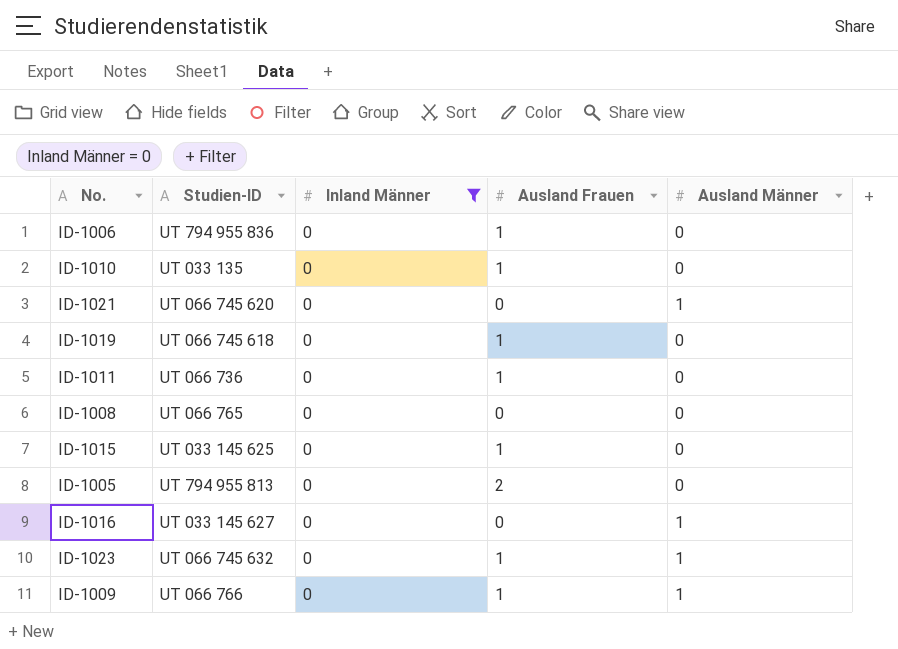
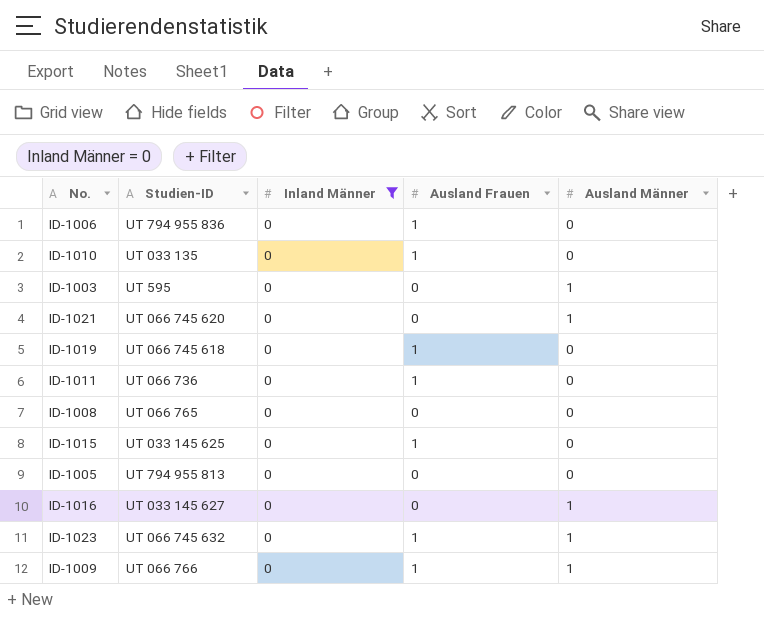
row ID-1003: none -> UT 595 | 0 | 0 | 1
ID-1005 | Ausland Frauen: 2 -> 0

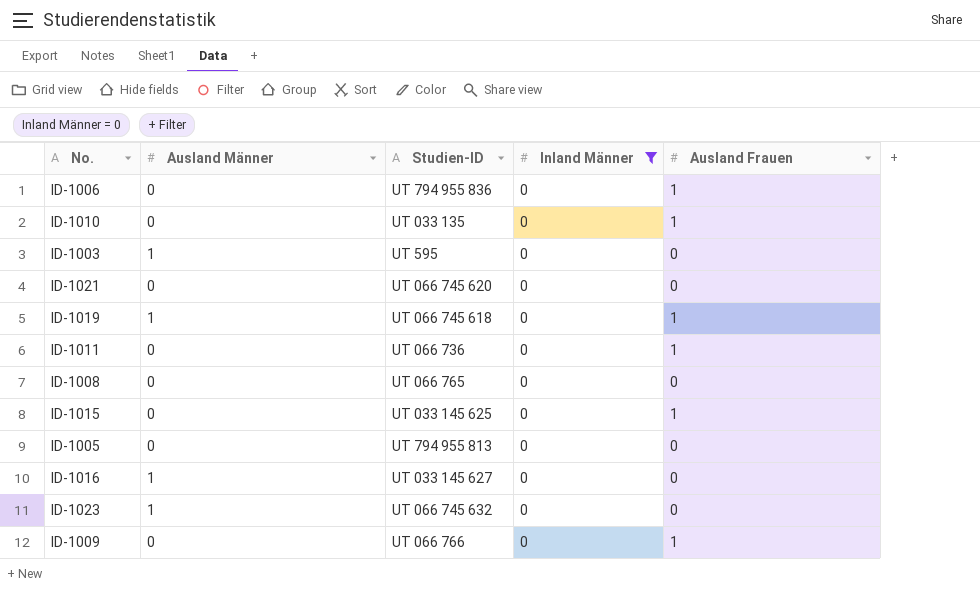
column Ausland Männer | position: 5 -> 2
ID-1021 | Ausland Männer: 1 -> 0
ID-1019 | Ausland Männer: 0 -> 1
ID-1023 | Ausland Frauen: 1 -> 0
ID-1009 | Ausland Männer: 1 -> 0

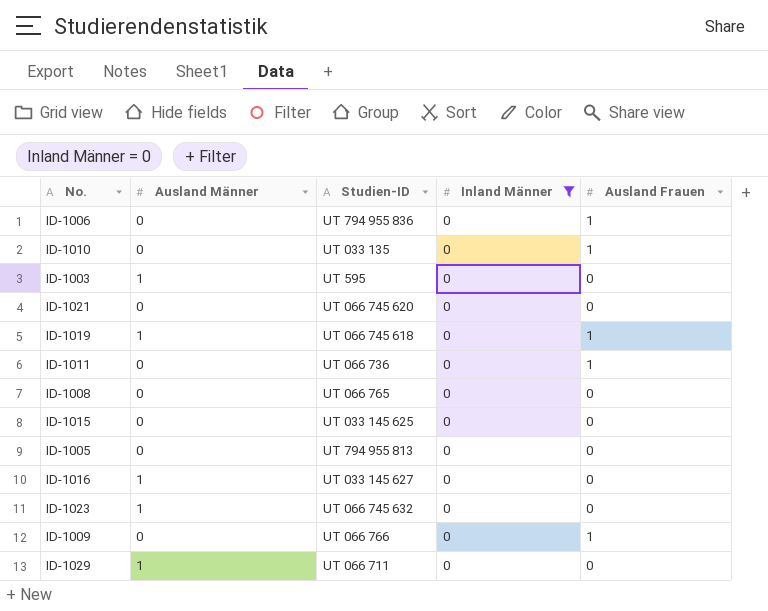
ID-1015 | Ausland Frauen: 1 -> 0
row ID-1029: none -> 1 | UT 066 711 | 0 | 0

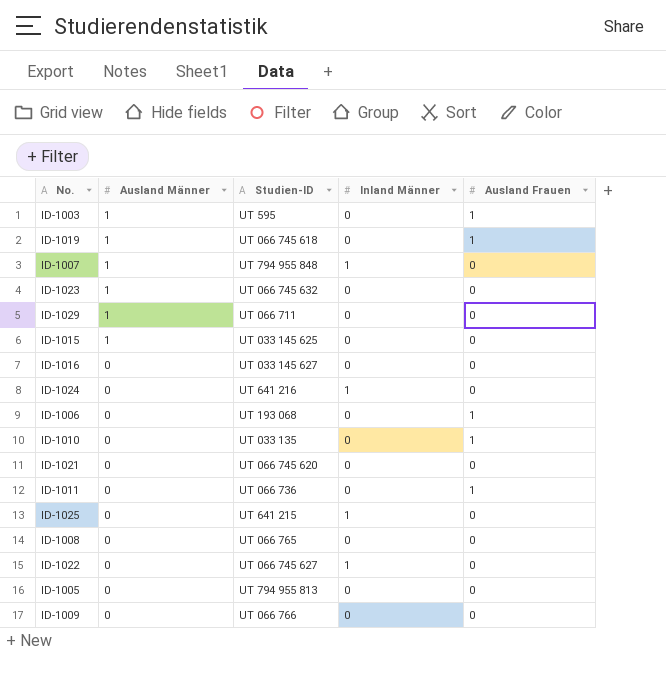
filter: Inland Männer = 0 -> none
row order: none -> Ausland Männer descending
ID-1003 | Ausland Frauen: 0 -> 1
ID-1015 | Ausland Männer: 0 -> 1
ID-1016 | Ausland Männer: 1 -> 0
ID-1006 | Studien-ID: UT 794 955 836 -> UT 193 068
ID-1009 | Ausland Frauen: 1 -> 0

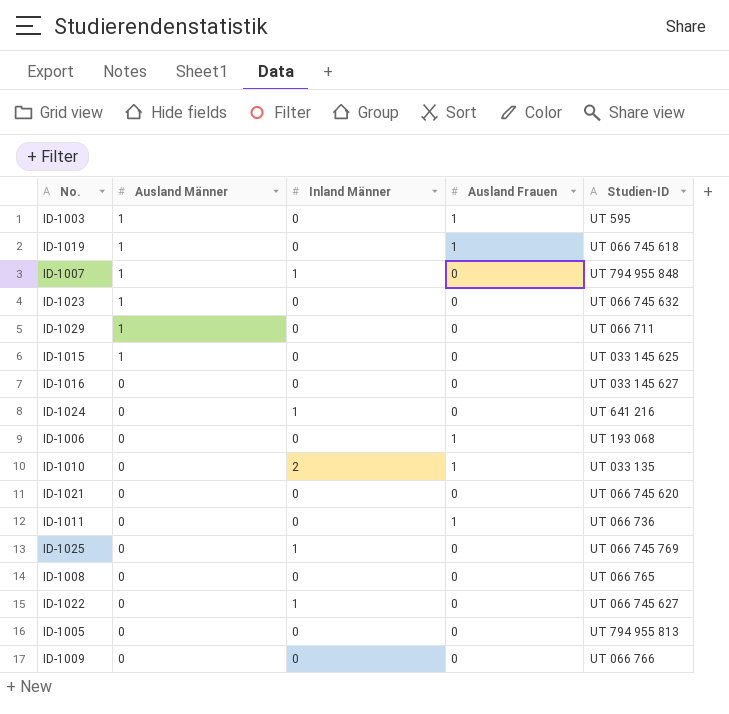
column Studien-ID | position: 3 -> 5
ID-1010 | Inland Männer: 0 -> 2
ID-1025 | Studien-ID: UT 641 215 -> UT 066 745 769

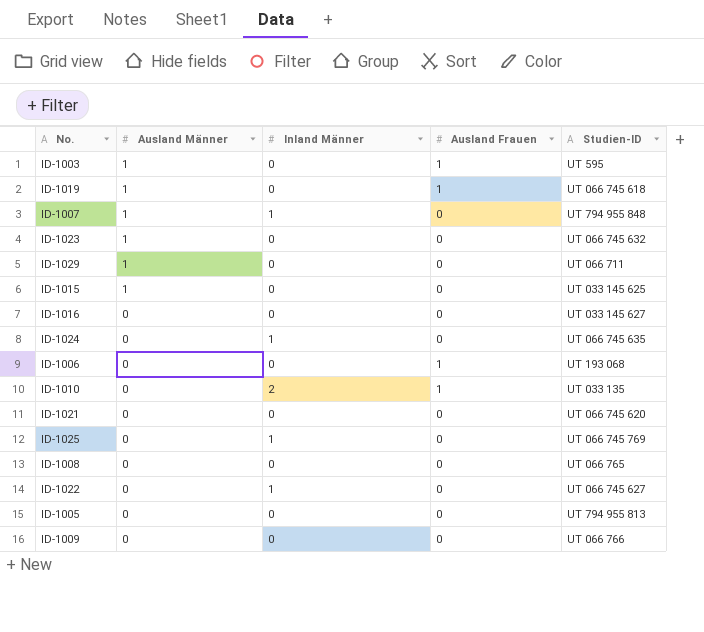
row ID-1011: 0 | 0 | 1 | UT 066 736 -> none
ID-1024 | Studien-ID: UT 641 216 -> UT 066 745 635

